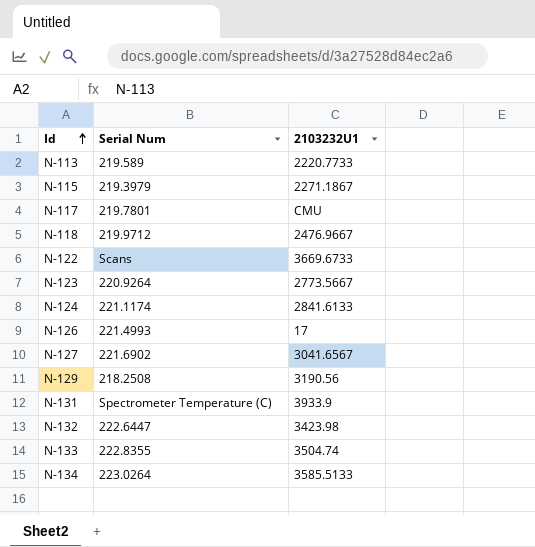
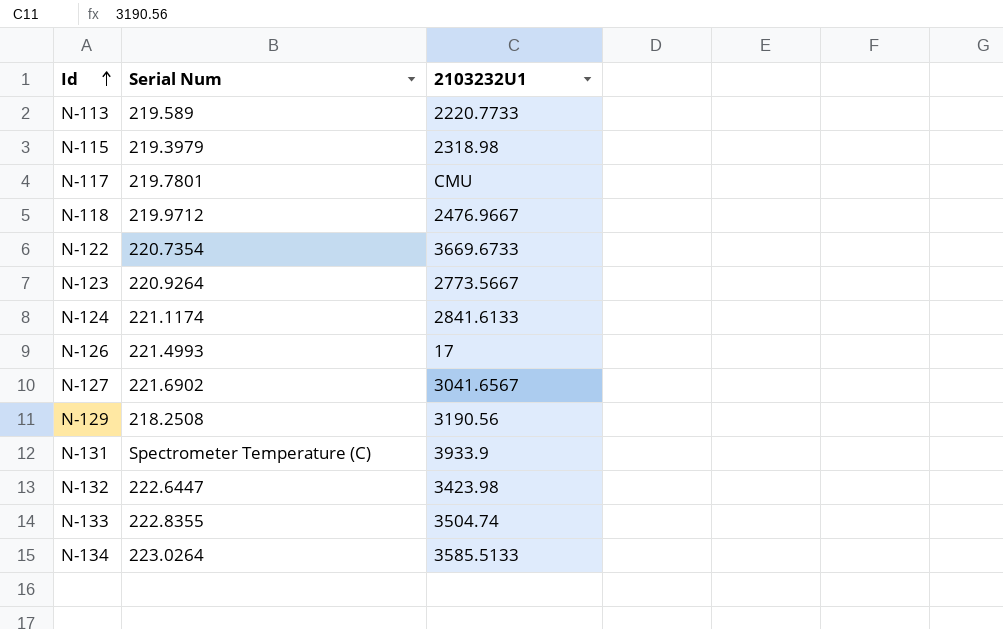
N-115 | 2103232U1: 2271.1867 -> 2318.98
N-122 | Serial Num: Scans -> 220.7354

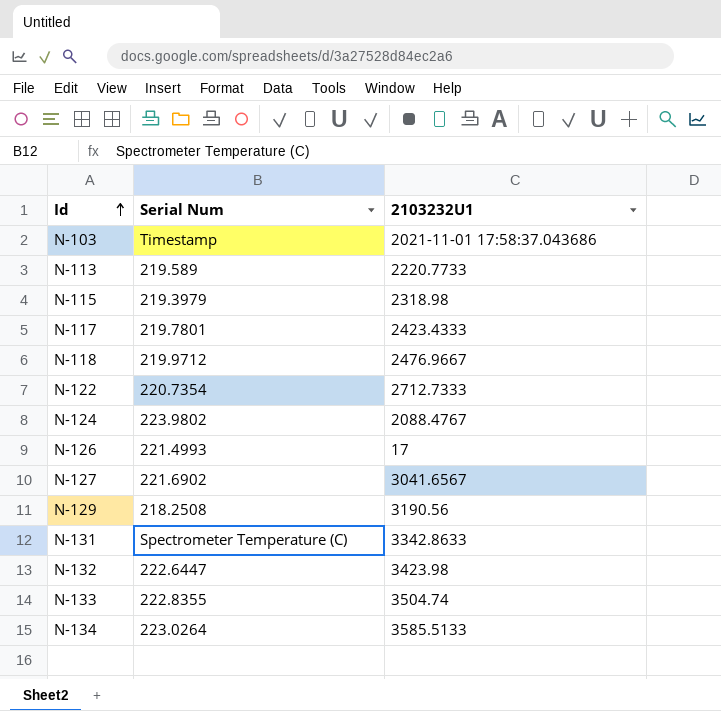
row N-123: 220.9264 | 2773.5667 -> none
row N-103: none -> Timestamp | 2021-11-01 17:58:37.043686
N-117 | 2103232U1: CMU -> 2423.4333
N-122 | 2103232U1: 3669.6733 -> 2712.7333
N-124 | Serial Num: 221.1174 -> 223.9802
N-124 | 2103232U1: 2841.6133 -> 2088.4767
N-131 | 2103232U1: 3933.9 -> 3342.8633

